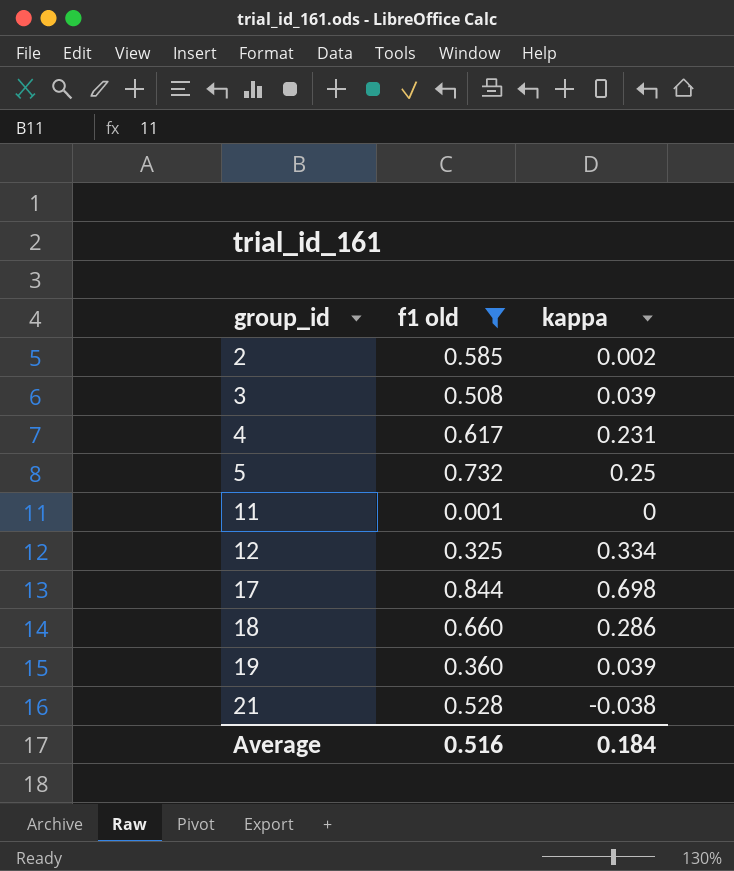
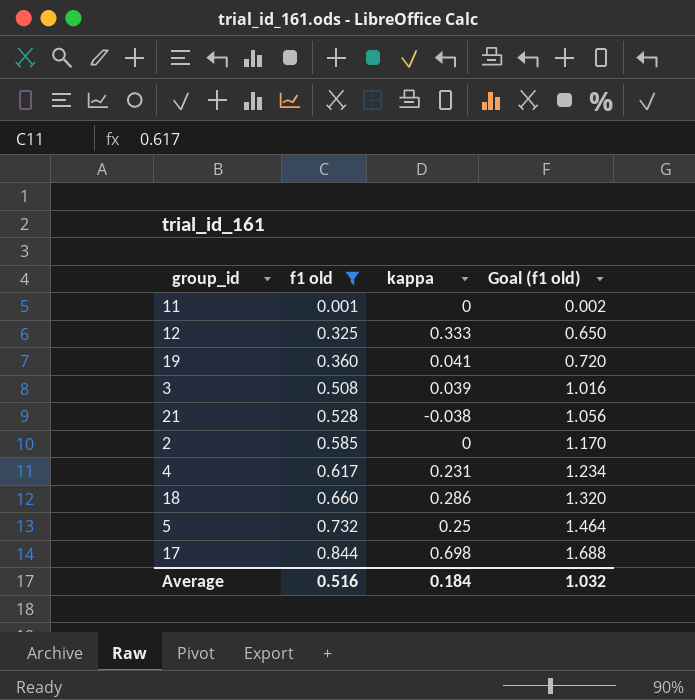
row order: group_id ascending -> f1 old ascending
column Goal (f1 old) | formula: none -> [f1 old] * 2
12 | kappa: 0.334 -> 0.333
19 | kappa: 0.039 -> 0.041
2 | kappa: 0.002 -> 0

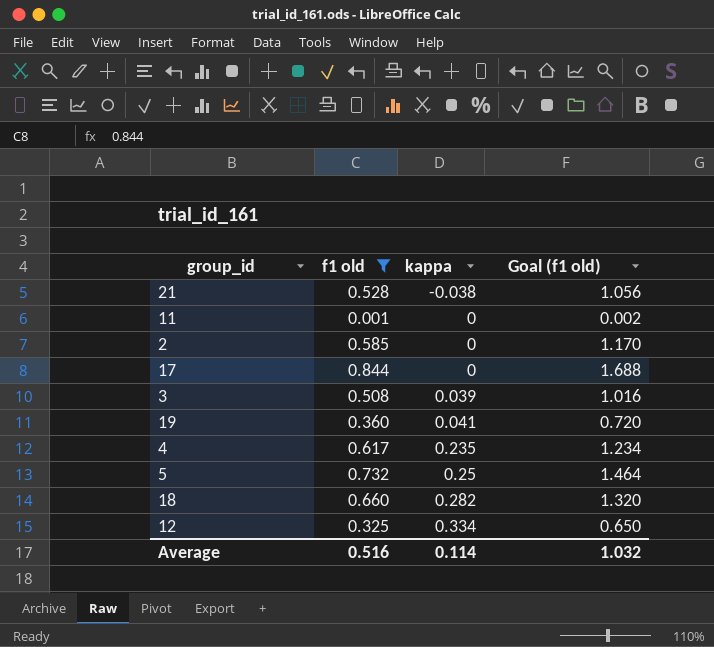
row order: f1 old ascending -> kappa ascending
17 | kappa: 0.698 -> 0
4 | kappa: 0.231 -> 0.235
18 | kappa: 0.286 -> 0.282
12 | kappa: 0.333 -> 0.334
Average | kappa: 0.184 -> 0.114

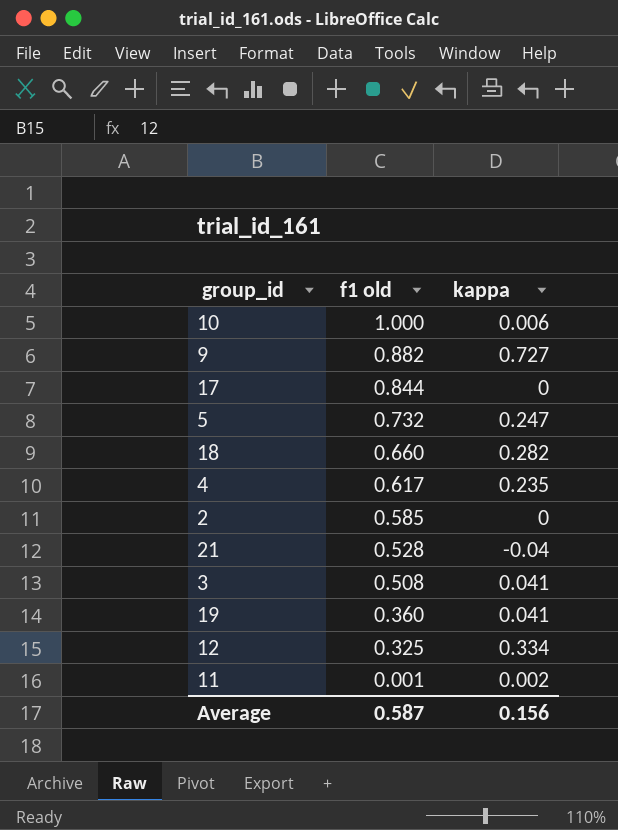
filter: f1 old <= 0.844 -> none
row order: kappa ascending -> f1 old descending
column Goal (f1 old) | formula: [f1 old] * 2 -> none
5 | kappa: 0.25 -> 0.247
21 | kappa: -0.038 -> -0.04
3 | kappa: 0.039 -> 0.041
11 | kappa: 0 -> 0.002
Average | f1 old: 0.516 -> 0.587
Average | kappa: 0.114 -> 0.156

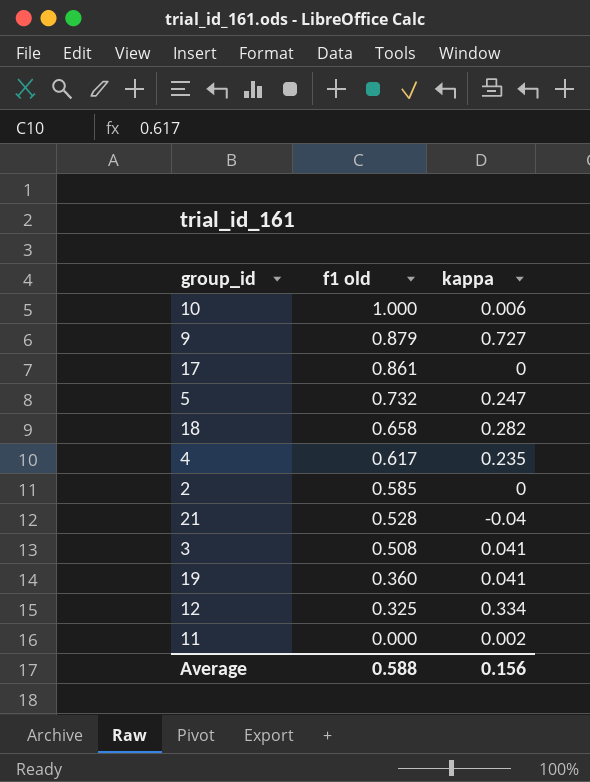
9 | f1 old: 0.882 -> 0.879
17 | f1 old: 0.844 -> 0.861
18 | f1 old: 0.660 -> 0.658
11 | f1 old: 0.001 -> 0.000
Average | f1 old: 0.587 -> 0.588

